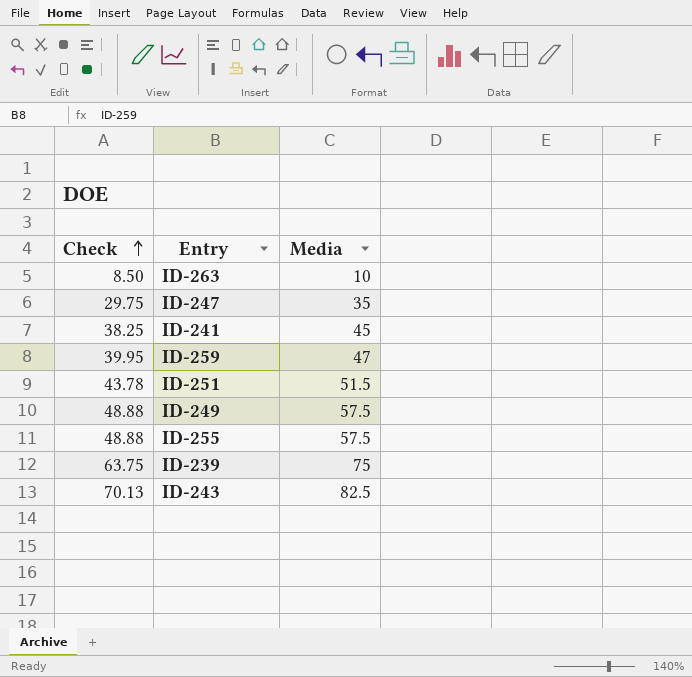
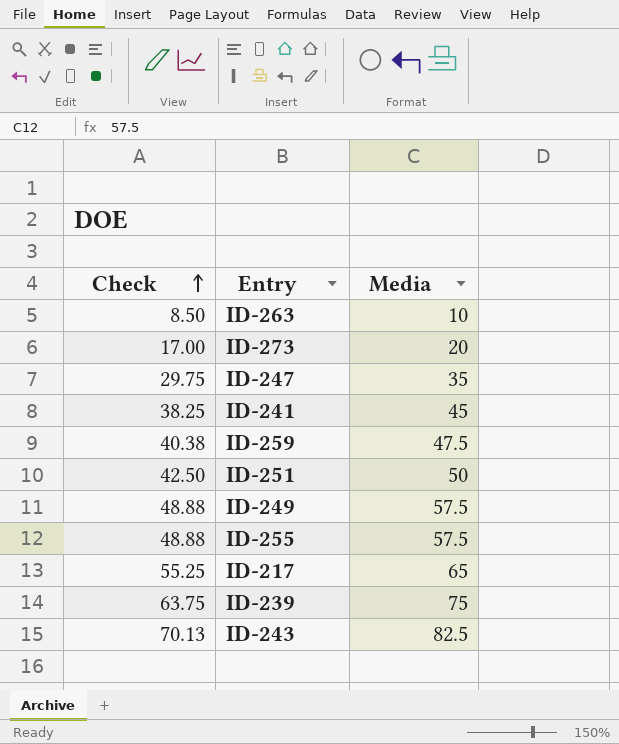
row ID-273: none -> 17.00 | 20
ID-259 | Check: 39.95 -> 40.38
ID-259 | Media: 47 -> 47.5
ID-251 | Check: 43.78 -> 42.50
ID-251 | Media: 51.5 -> 50
row ID-217: none -> 55.25 | 65

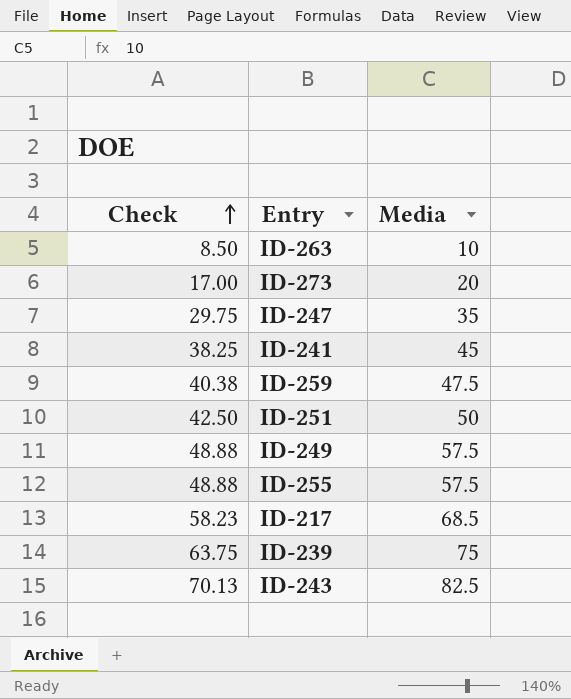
ID-217 | Check: 55.25 -> 58.23
ID-217 | Media: 65 -> 68.5

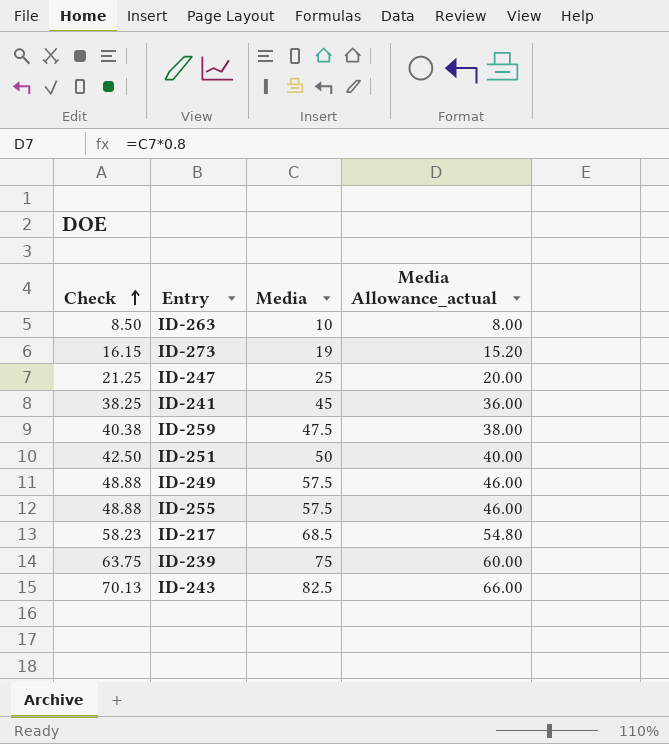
column Media Allowance_actual | formula: none -> [Media] * 0.8
ID-273 | Check: 17.00 -> 16.15
ID-273 | Media: 20 -> 19
ID-247 | Check: 29.75 -> 21.25
ID-247 | Media: 35 -> 25

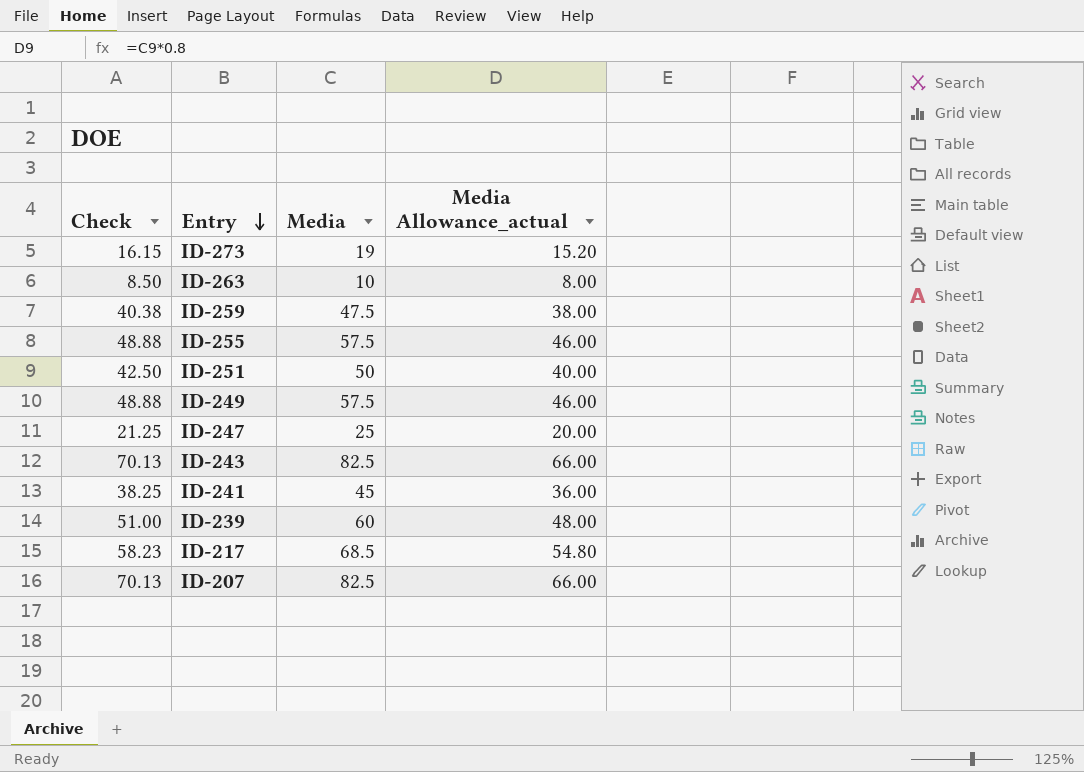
row order: Check ascending -> Entry descending
ID-239 | Check: 63.75 -> 51.00
ID-239 | Media: 75 -> 60
ID-239 | Media Allowance_actual: 60.00 -> 48.00
row ID-207: none -> 70.13 | 82.5 | 66.00

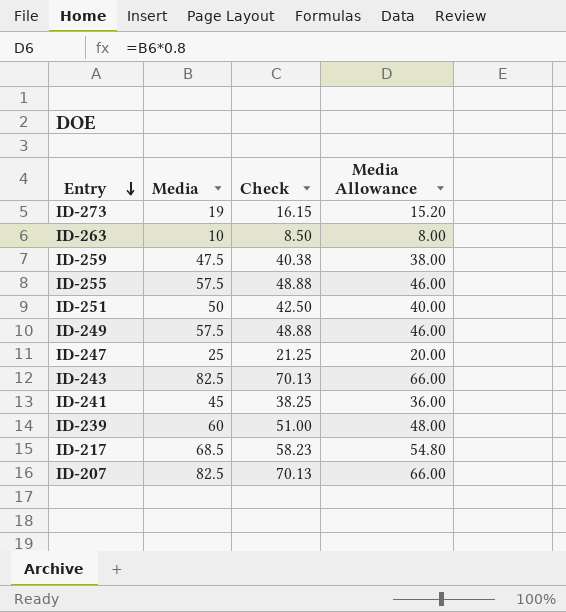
column Check | position: 1 -> 3
column name: Media Allowance_actual -> Media Allowance

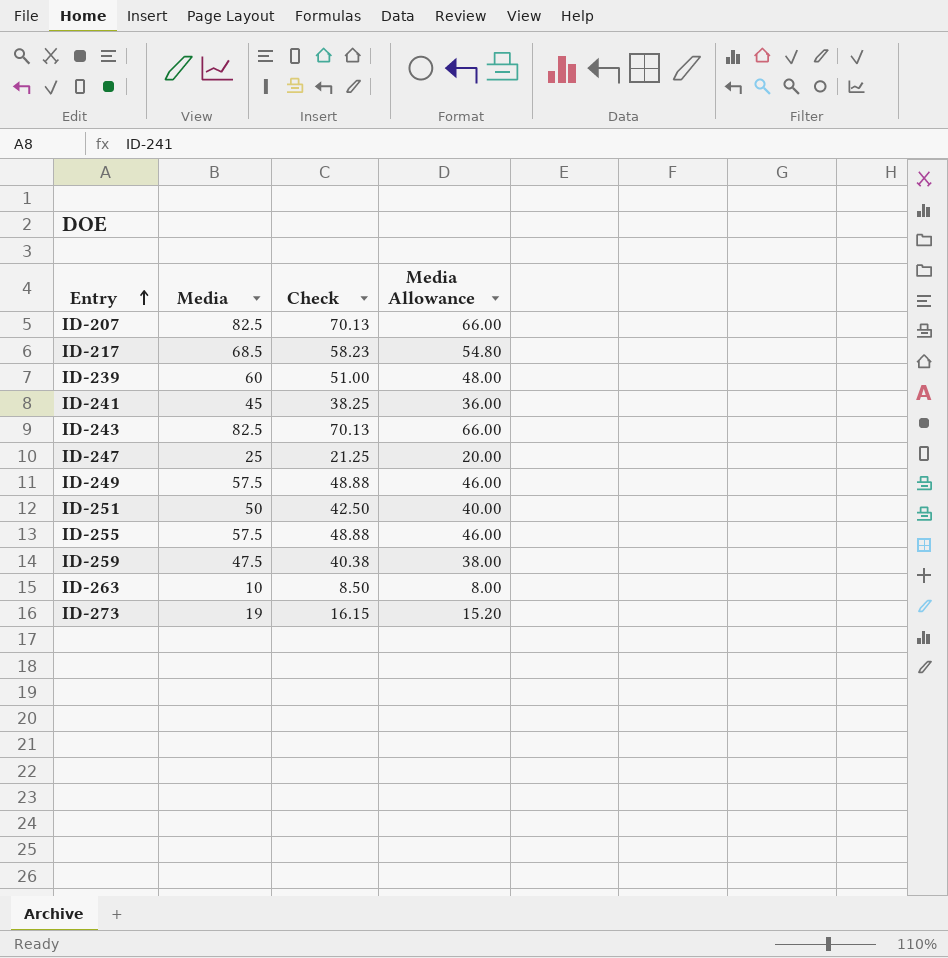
row order: Entry descending -> Entry ascending

